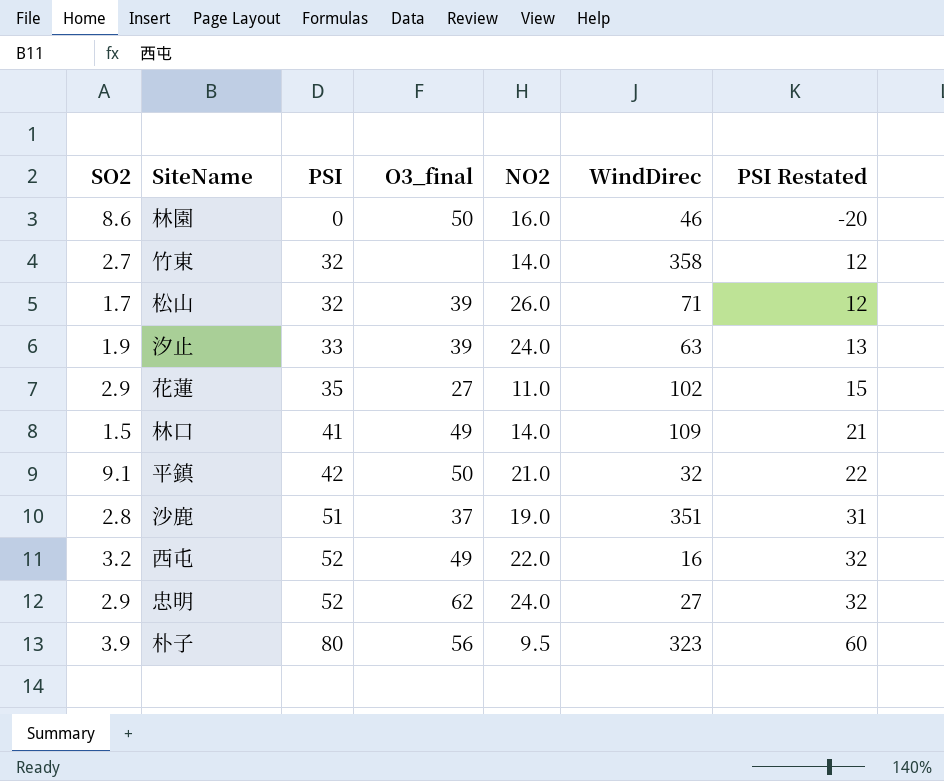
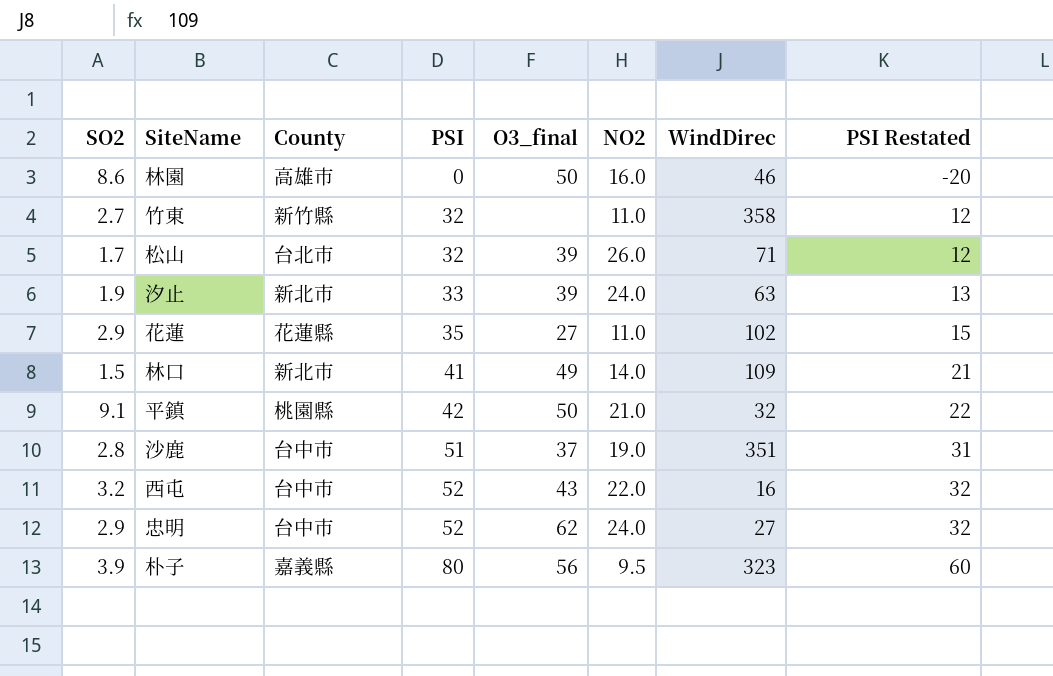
column County | position: none -> 3
竹東 | NO2: 14.0 -> 11.0
西屯 | O3_final: 49 -> 43

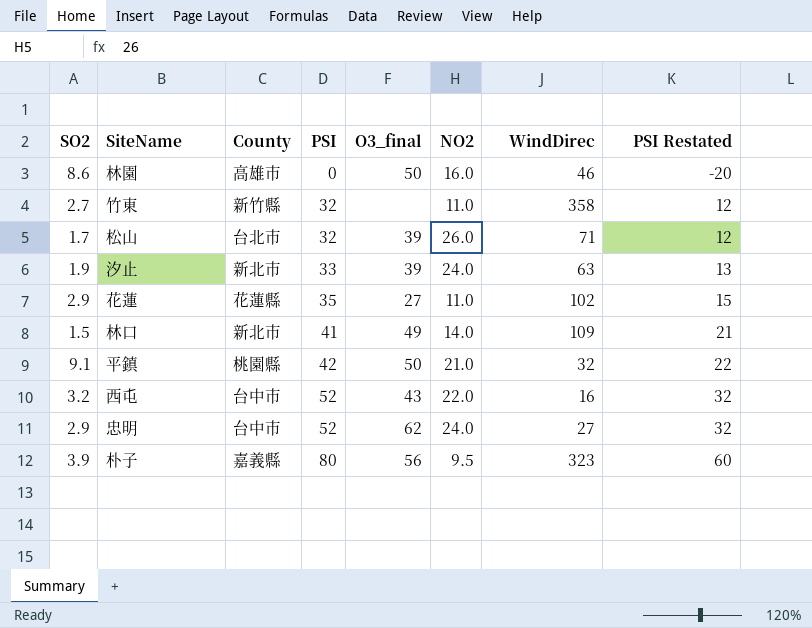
row 沙鹿: 2.8 | 台中市 | 51 | 37 | 19.0 | 351 | 31 -> none

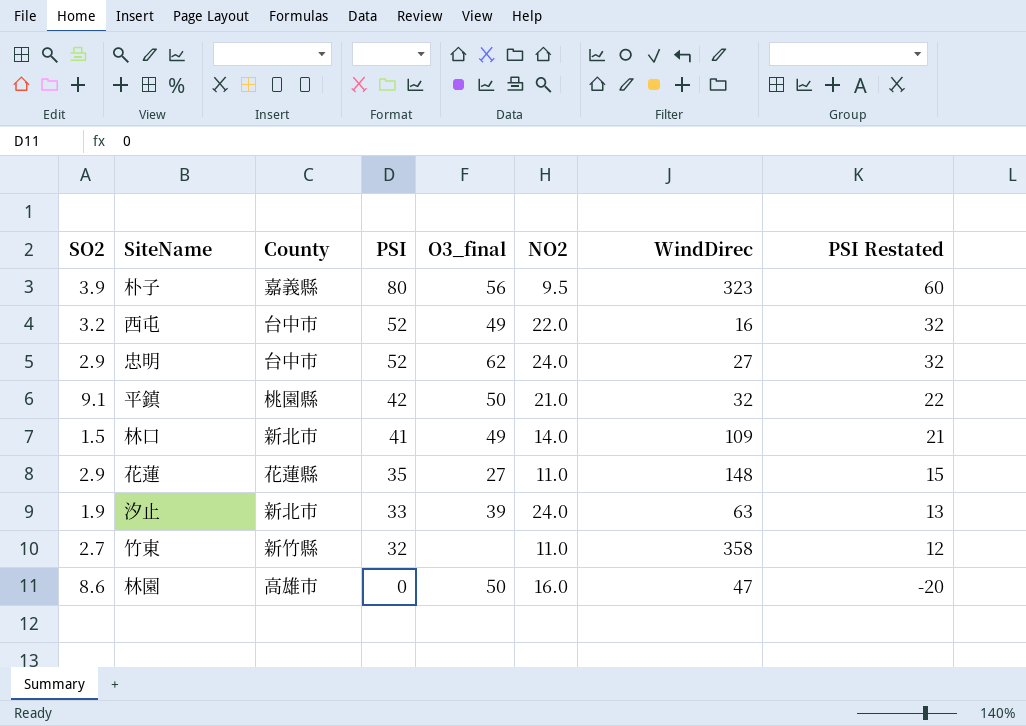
row order: PSI ascending -> PSI descending
row 松山: 1.7 | 台北市 | 32 | 39 | 26.0 | 71 | 12 -> none
西屯 | O3_final: 43 -> 49
花蓮 | WindDirec: 102 -> 148
林園 | WindDirec: 46 -> 47

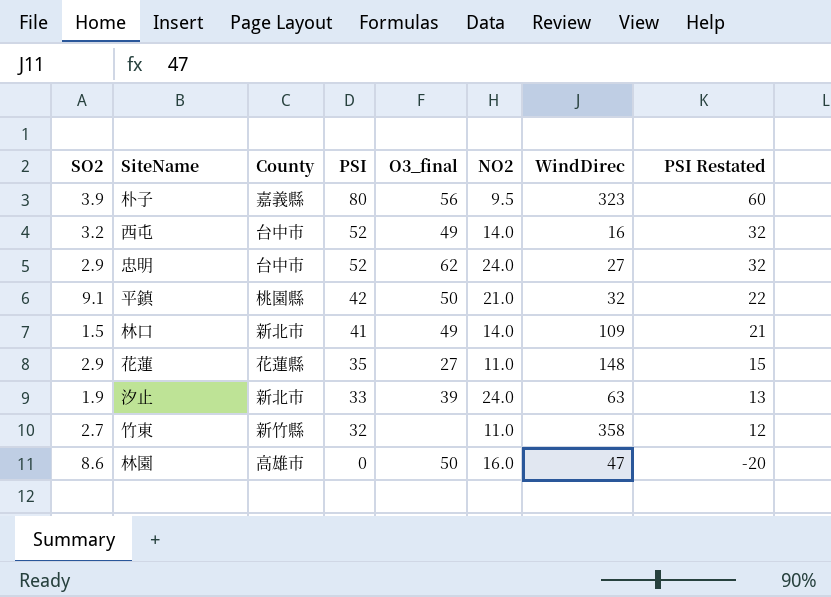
西屯 | NO2: 22.0 -> 14.0

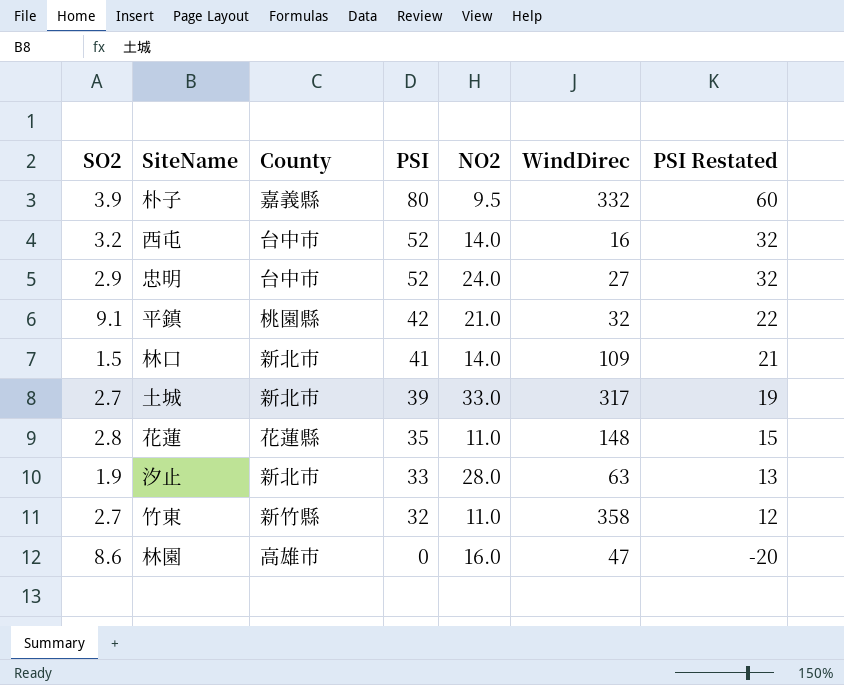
column O3_final | position: 5 -> none
朴子 | WindDirec: 323 -> 332
row 土城: none -> 2.7 | 新北市 | 39 | 33.0 | 317 | 19
花蓮 | SO2: 2.9 -> 2.8
汐止 | NO2: 24.0 -> 28.0

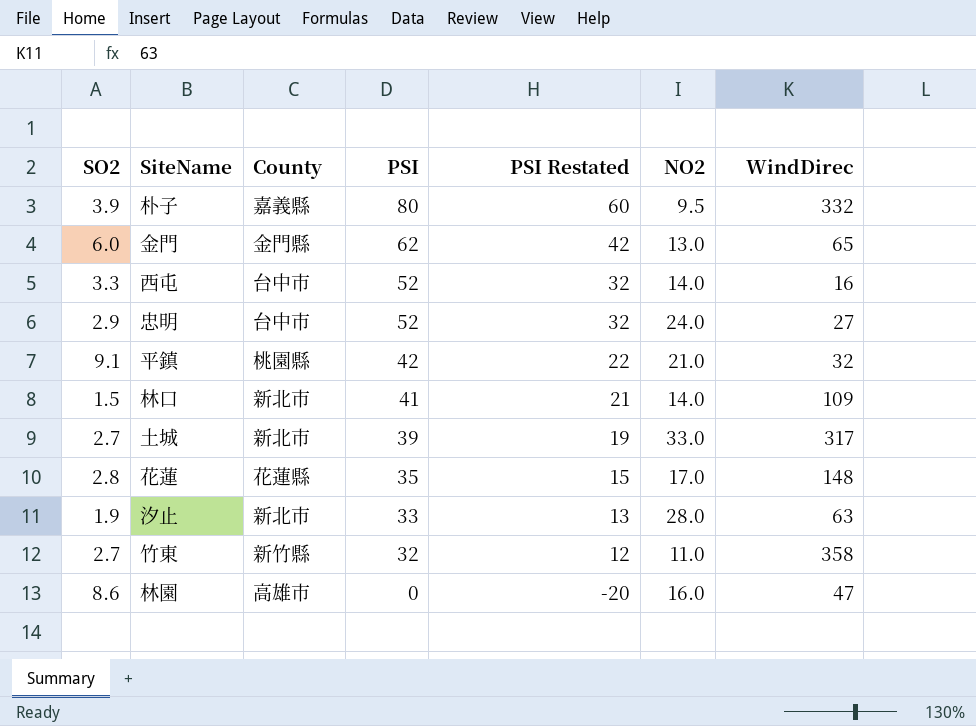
column PSI Restated | position: 7 -> 5
row 金門: none -> 6.0 | 金門縣 | 62 | 42 | 13.0 | 65
西屯 | SO2: 3.2 -> 3.3
花蓮 | NO2: 11.0 -> 17.0

